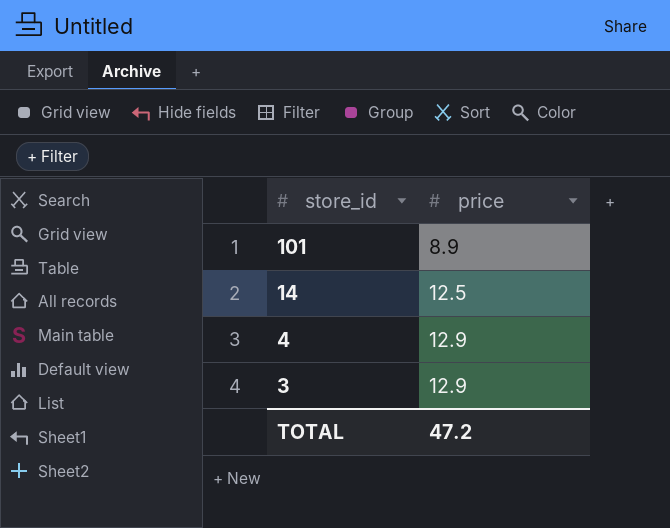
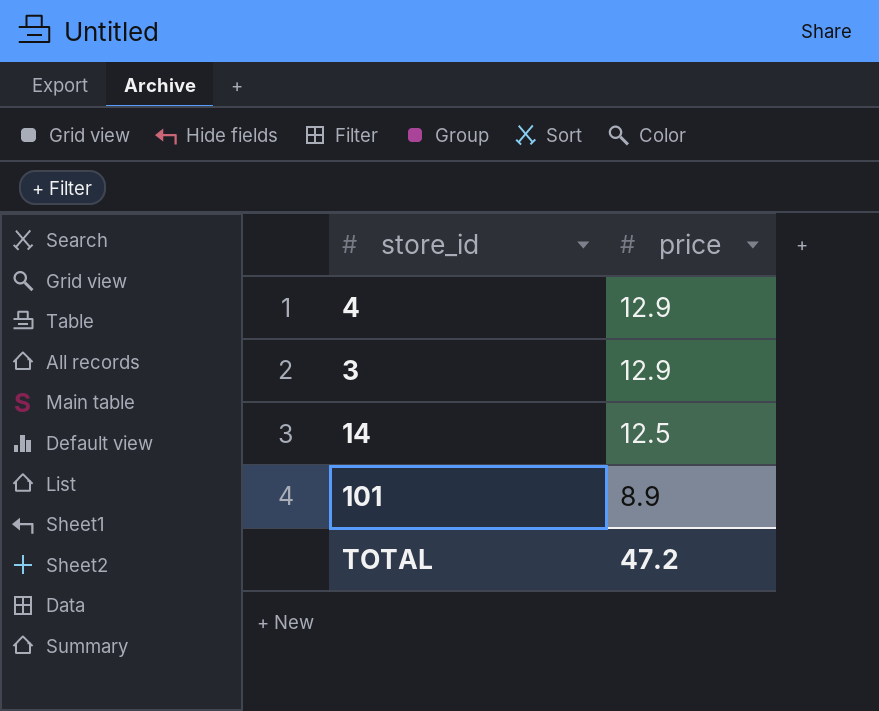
row order: store_id descending -> price descending

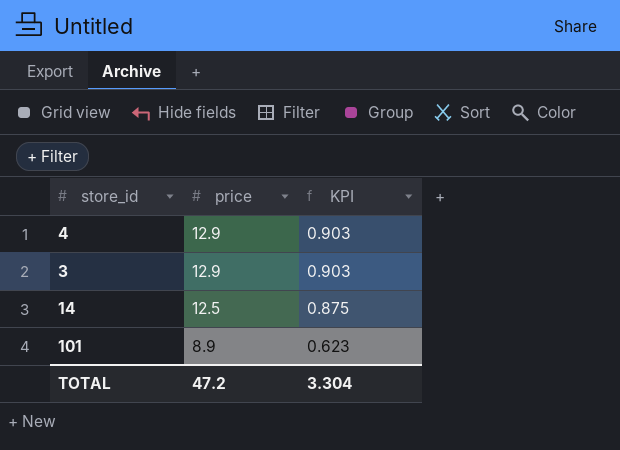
column KPI | formula: none -> [price] * 0.07

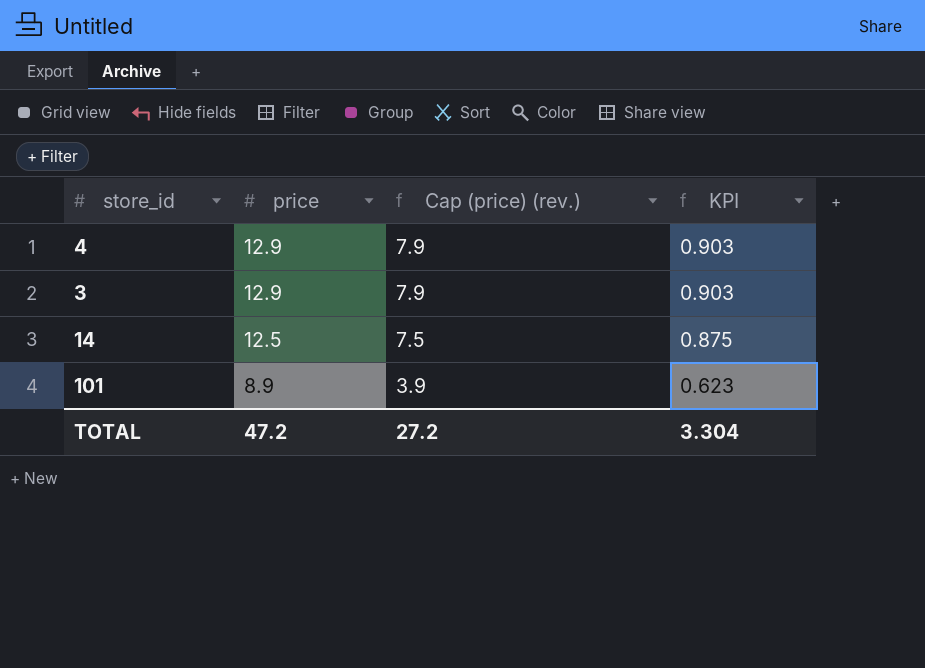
column Cap (price) (rev.) | formula: none -> [price] - 5

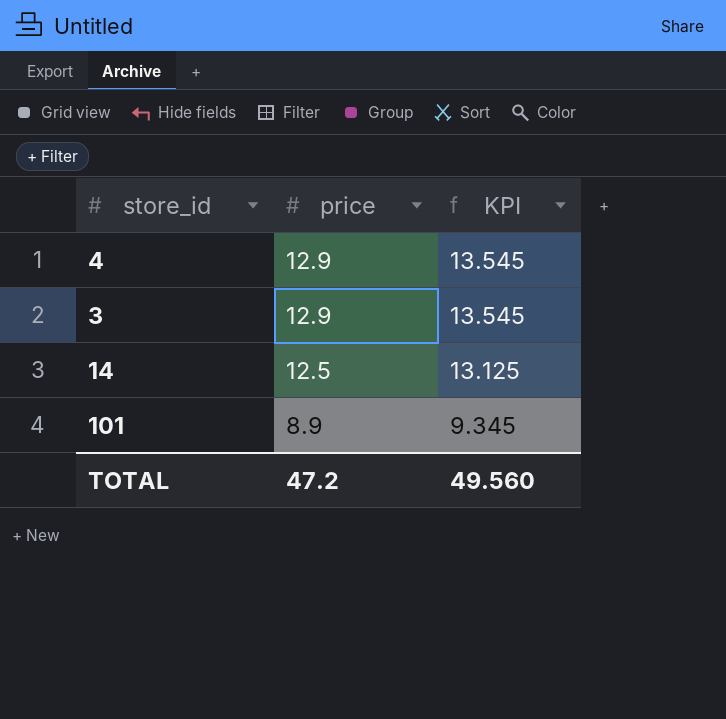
column Cap (price) (rev.) | formula: [price] - 5 -> none
column KPI | formula: [price] * 0.07 -> [price] * 1.05
TOTAL | KPI: 3.304 -> 49.560

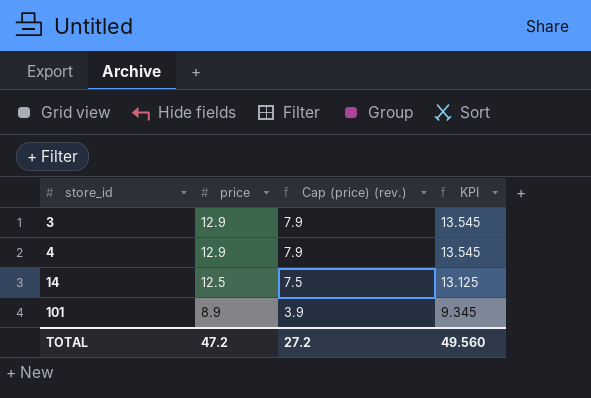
row order: price descending -> store_id ascending
column Cap (price) (rev.) | formula: none -> [price] - 5

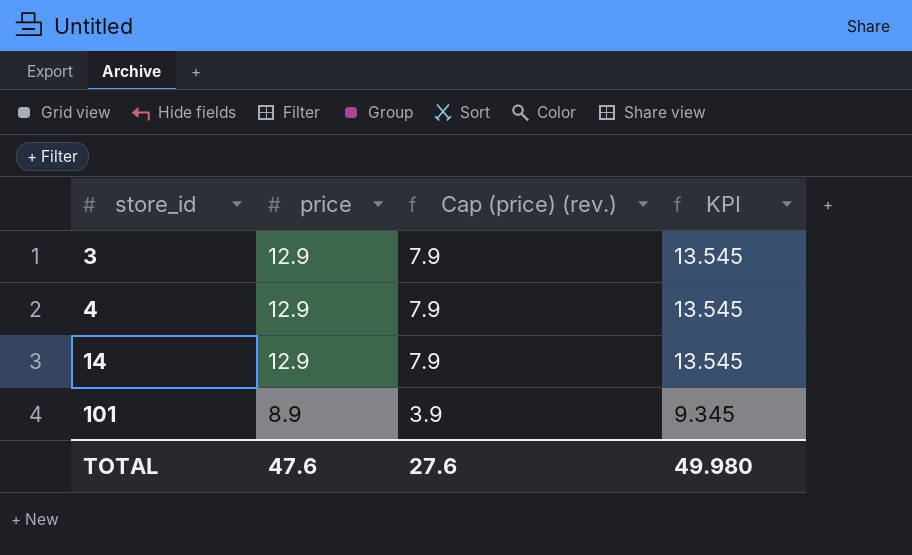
14 | price: 12.5 -> 12.9
14 | Cap (price) (rev.): 7.5 -> 7.9
14 | KPI: 13.125 -> 13.545
TOTAL | price: 47.2 -> 47.6
TOTAL | Cap (price) (rev.): 27.2 -> 27.6
TOTAL | KPI: 49.560 -> 49.980

